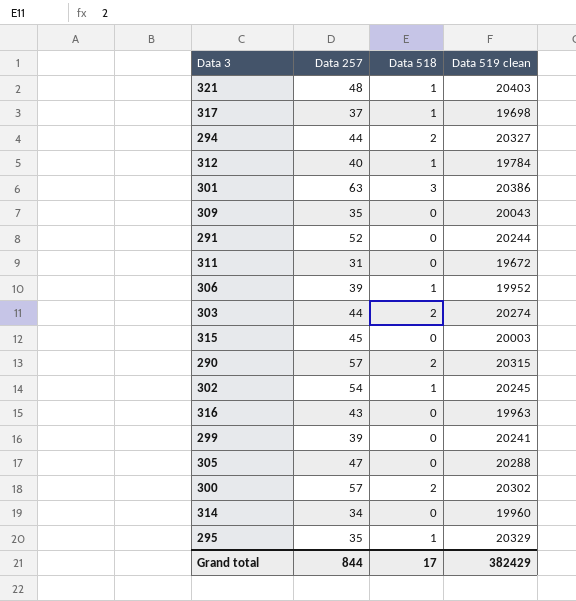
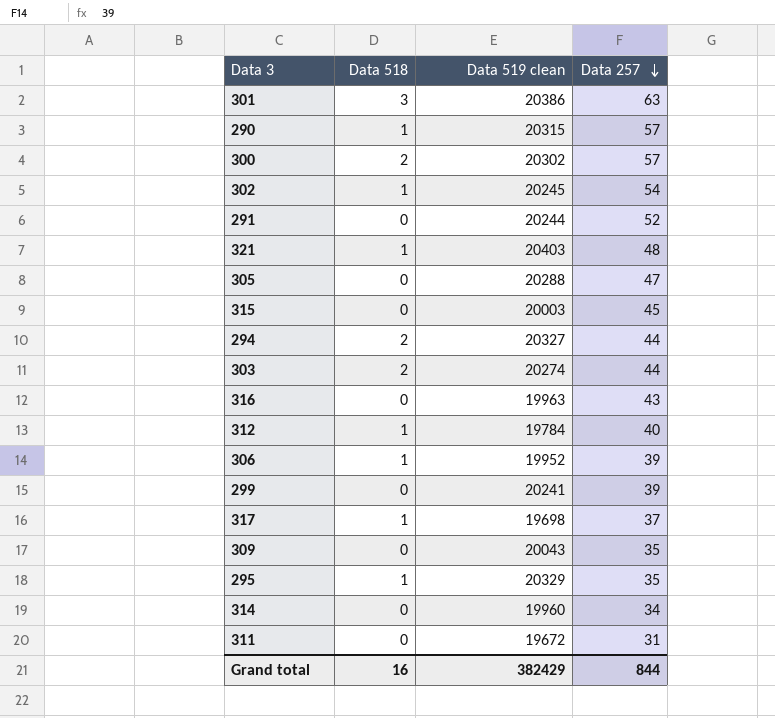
row order: none -> Data 257 descending
column Data 257 | position: 2 -> 4
290 | Data 518: 2 -> 1
Grand total | Data 518: 17 -> 16

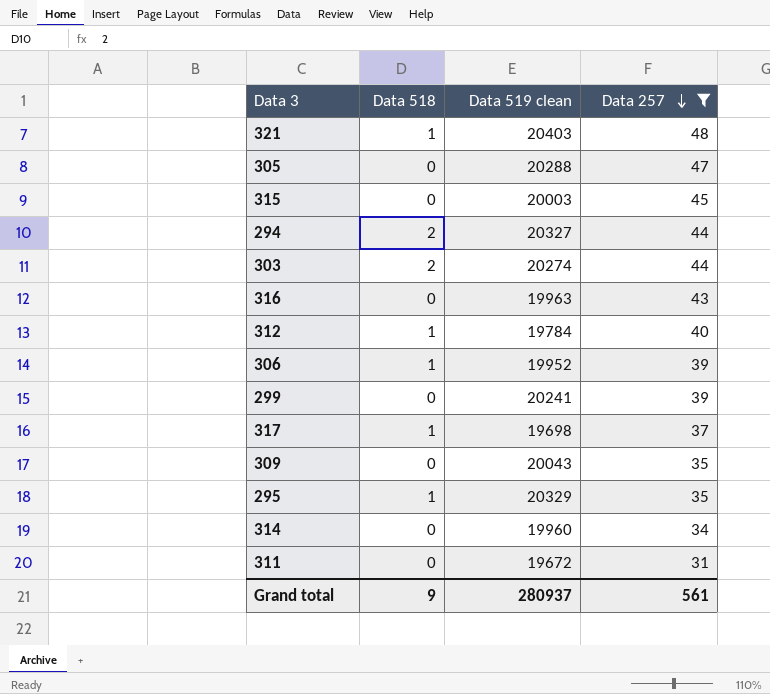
filter: none -> Data 257 <= 48
Grand total | Data 518: 16 -> 9
Grand total | Data 519 clean: 382429 -> 280937
Grand total | Data 257: 844 -> 561

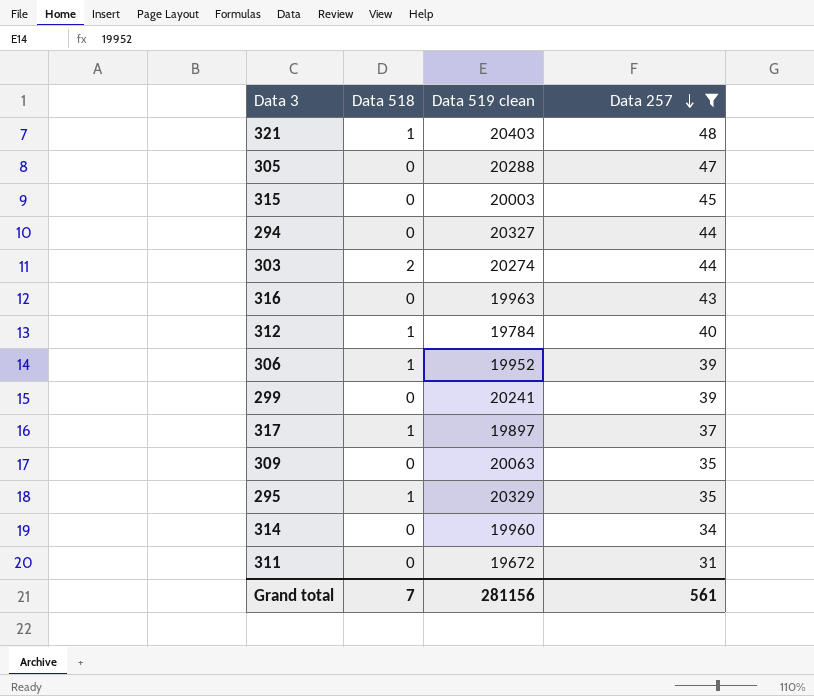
294 | Data 518: 2 -> 0
317 | Data 519 clean: 19698 -> 19897
309 | Data 519 clean: 20043 -> 20063
Grand total | Data 518: 9 -> 7
Grand total | Data 519 clean: 280937 -> 281156

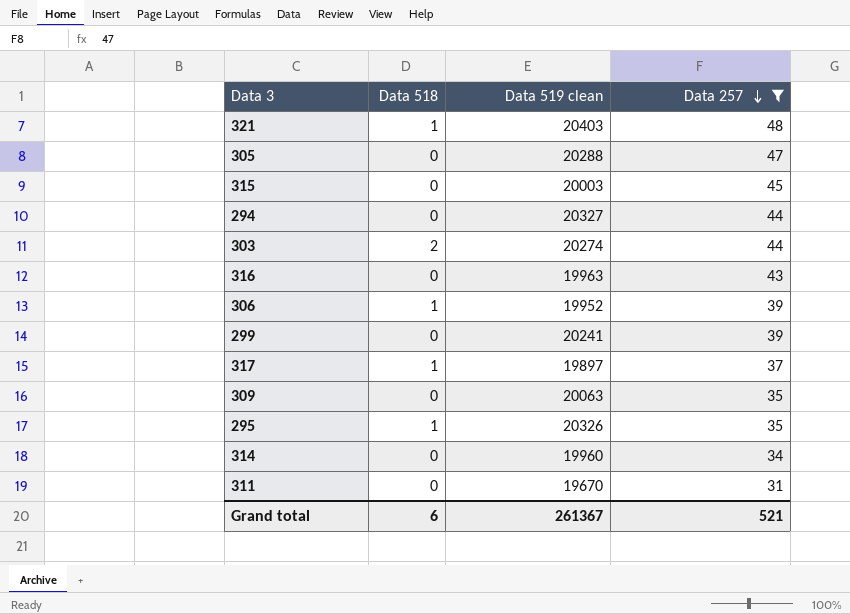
row 312: 1 | 19784 | 40 -> none
295 | Data 519 clean: 20329 -> 20326
311 | Data 519 clean: 19672 -> 19670
Grand total | Data 518: 7 -> 6
Grand total | Data 519 clean: 281156 -> 261367
Grand total | Data 257: 561 -> 521

